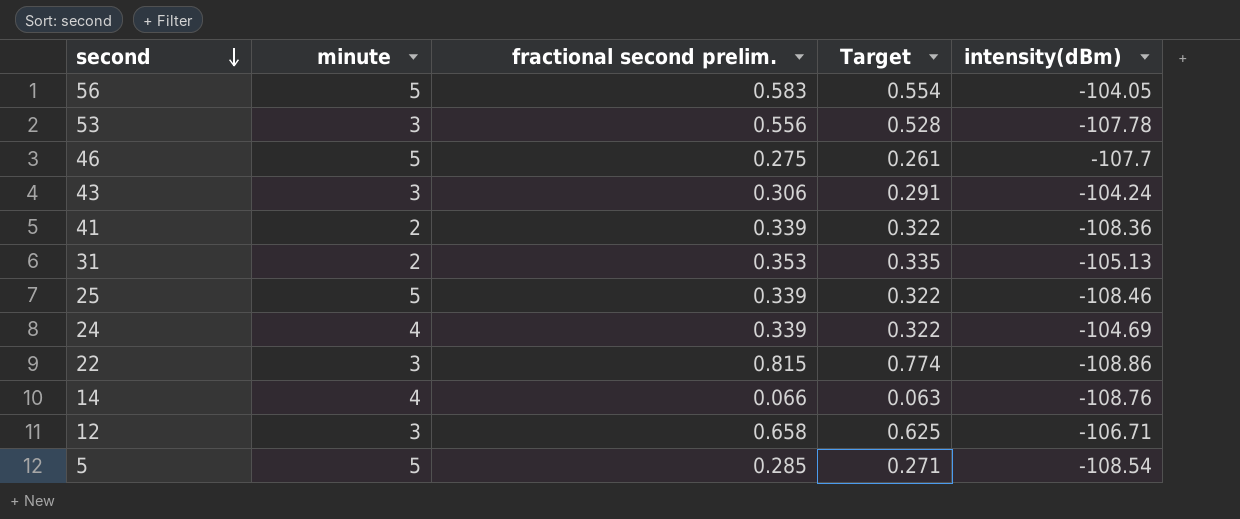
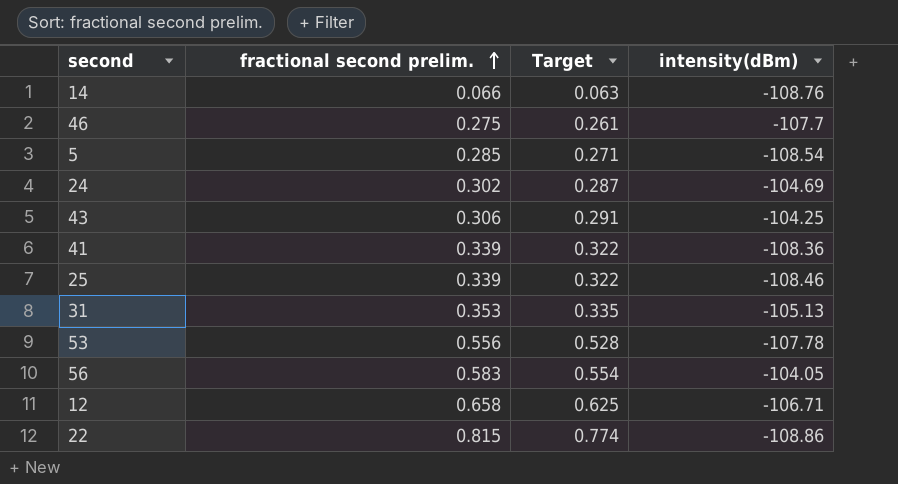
row order: second descending -> fractional second prelim. ascending
column minute | position: 2 -> none
24 | fractional second prelim.: 0.339 -> 0.302
24 | Target: 0.322 -> 0.287
43 | intensity(dBm): -104.24 -> -104.25

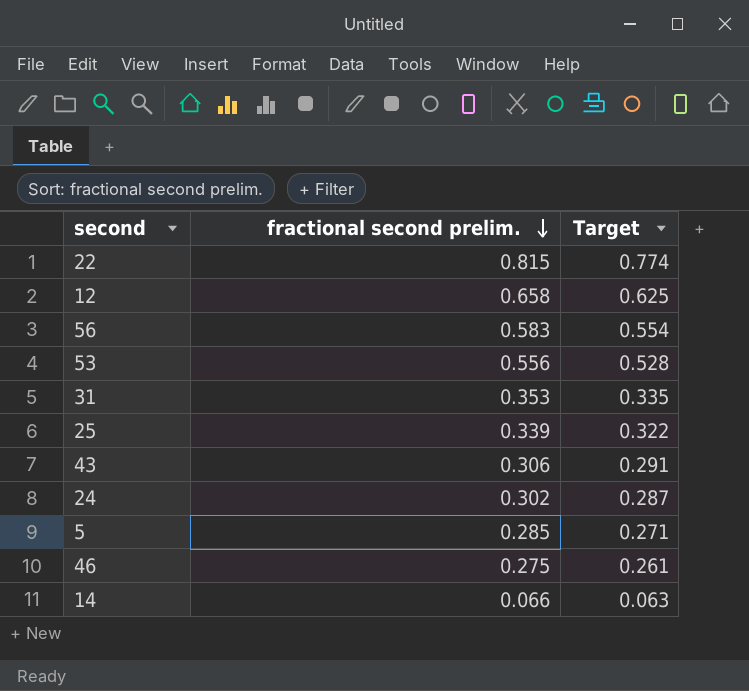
row order: fractional second prelim. ascending -> fractional second prelim. descending
column intensity(dBm) | position: 4 -> none
row 41: 0.339 | 0.322 | -108.36 -> none

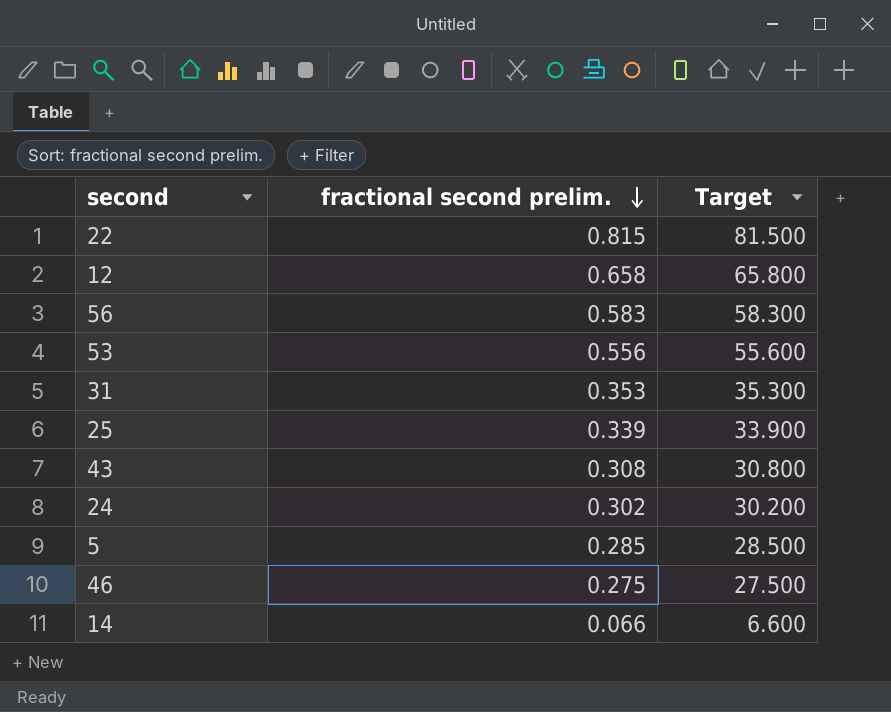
column Target | formula: [fractional second prelim.] * 0.95 -> [fractional second prelim.] * 100
43 | fractional second prelim.: 0.306 -> 0.308

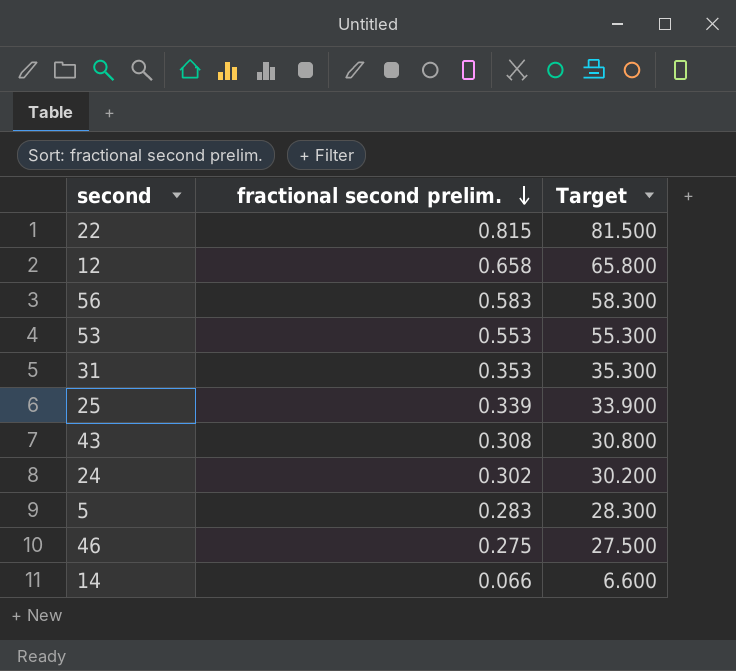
53 | fractional second prelim.: 0.556 -> 0.553
53 | Target: 55.600 -> 55.300
5 | fractional second prelim.: 0.285 -> 0.283
5 | Target: 28.500 -> 28.300

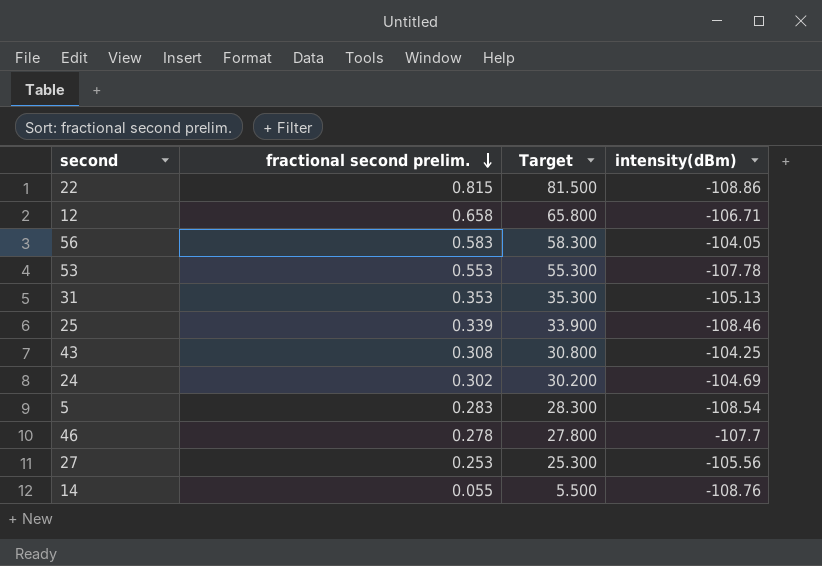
column intensity(dBm) | position: none -> 4
46 | fractional second prelim.: 0.275 -> 0.278
46 | Target: 27.500 -> 27.800
row 27: none -> 0.253 | 25.300 | -105.56
14 | fractional second prelim.: 0.066 -> 0.055
14 | Target: 6.600 -> 5.500

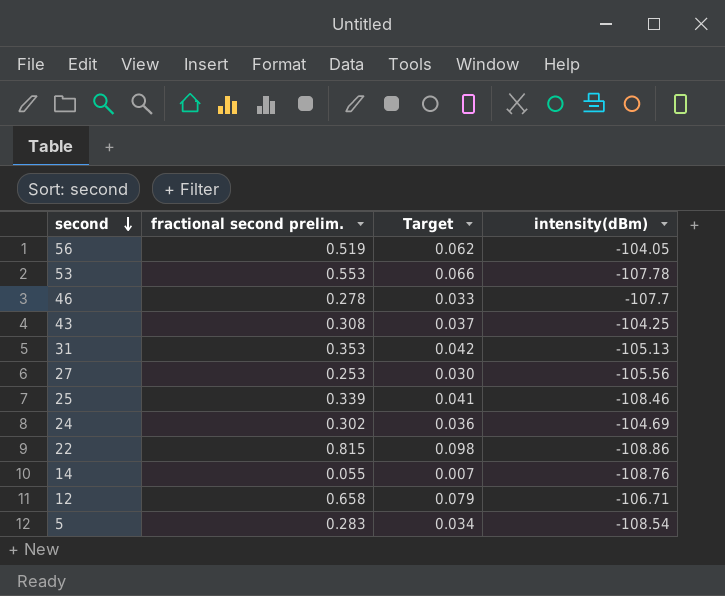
row order: fractional second prelim. descending -> second descending
column Target | formula: [fractional second prelim.] * 100 -> [fractional second prelim.] * 0.12
56 | fractional second prelim.: 0.583 -> 0.519

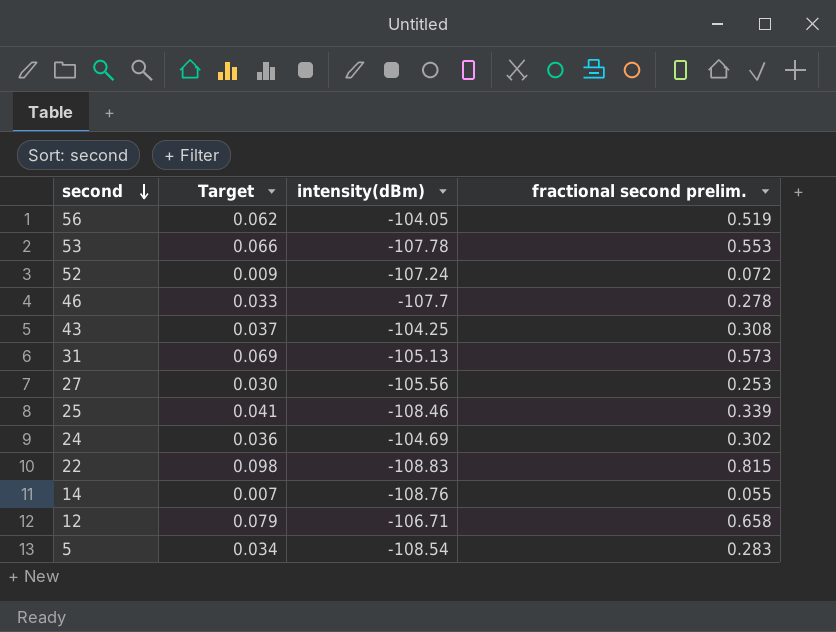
column fractional second prelim. | position: 2 -> 4
row 52: none -> 0.009 | -107.24 | 0.072
31 | Target: 0.042 -> 0.069
31 | fractional second prelim.: 0.353 -> 0.573
22 | intensity(dBm): -108.86 -> -108.83

